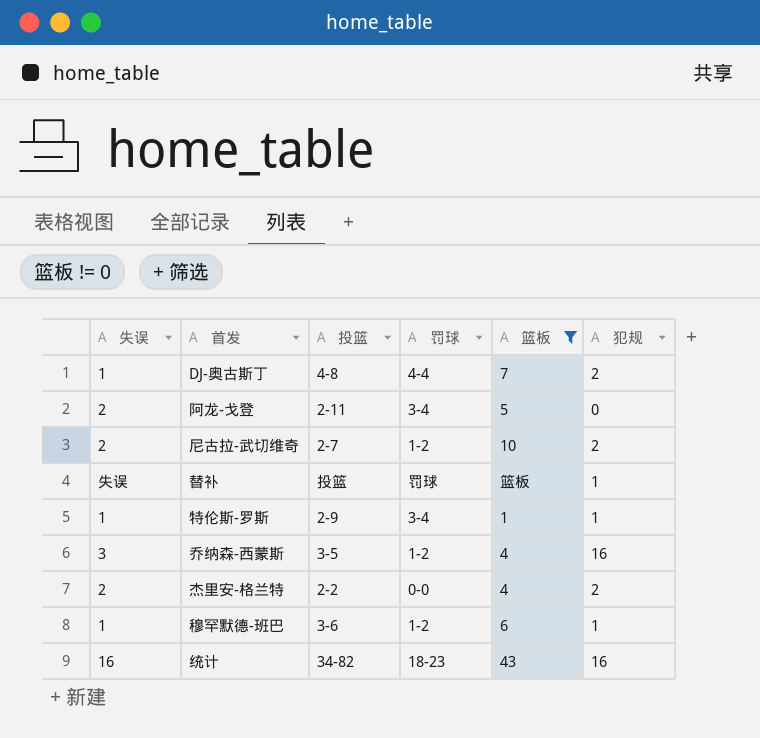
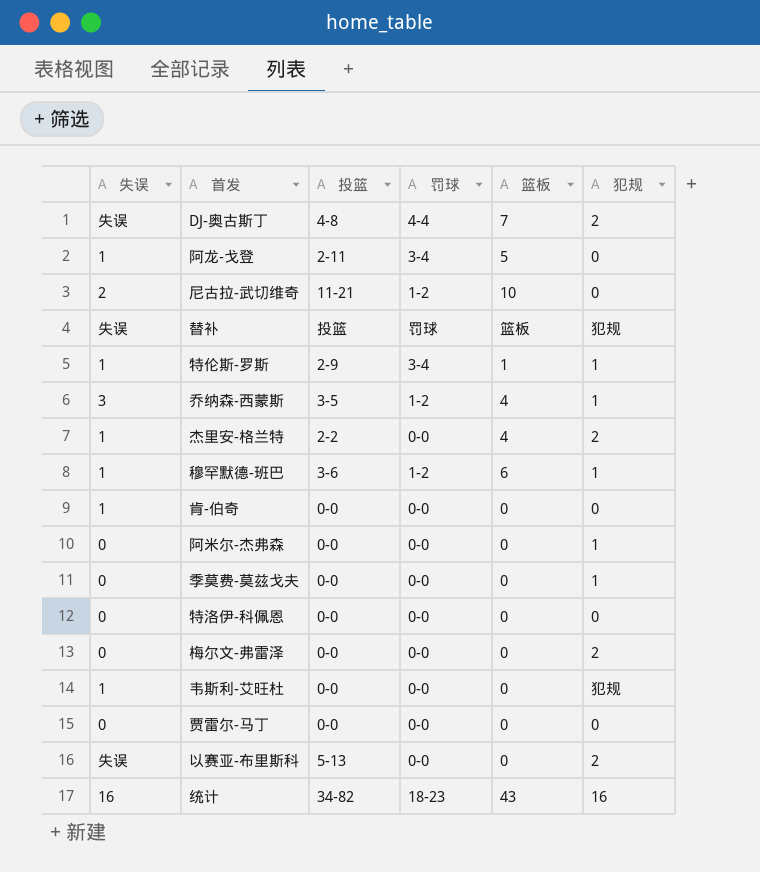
filter: 篮板 != 0 -> none
DJ-奥古斯丁 | 失误: 1 -> 失误
阿龙-戈登 | 失误: 2 -> 1
尼古拉-武切维奇 | 投篮: 2-7 -> 11-21
尼古拉-武切维奇 | 犯规: 2 -> 0
替补 | 犯规: 1 -> 犯规
乔纳森-西蒙斯 | 犯规: 16 -> 1
杰里安-格兰特 | 失误: 2 -> 1

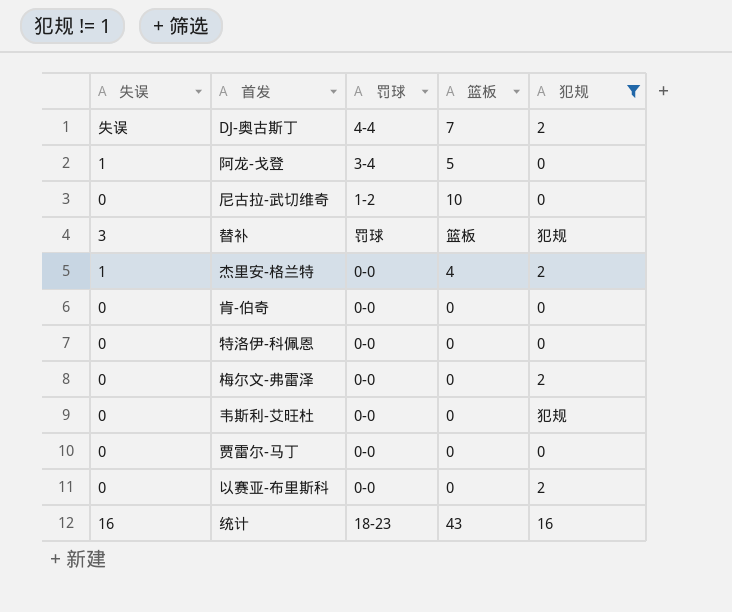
filter: none -> 犯规 != 1
column 投篮 | position: 3 -> none
尼古拉-武切维奇 | 失误: 2 -> 0
替补 | 失误: 失误 -> 3
肯-伯奇 | 失误: 1 -> 0
韦斯利-艾旺杜 | 失误: 1 -> 0
以赛亚-布里斯科 | 失误: 失误 -> 0

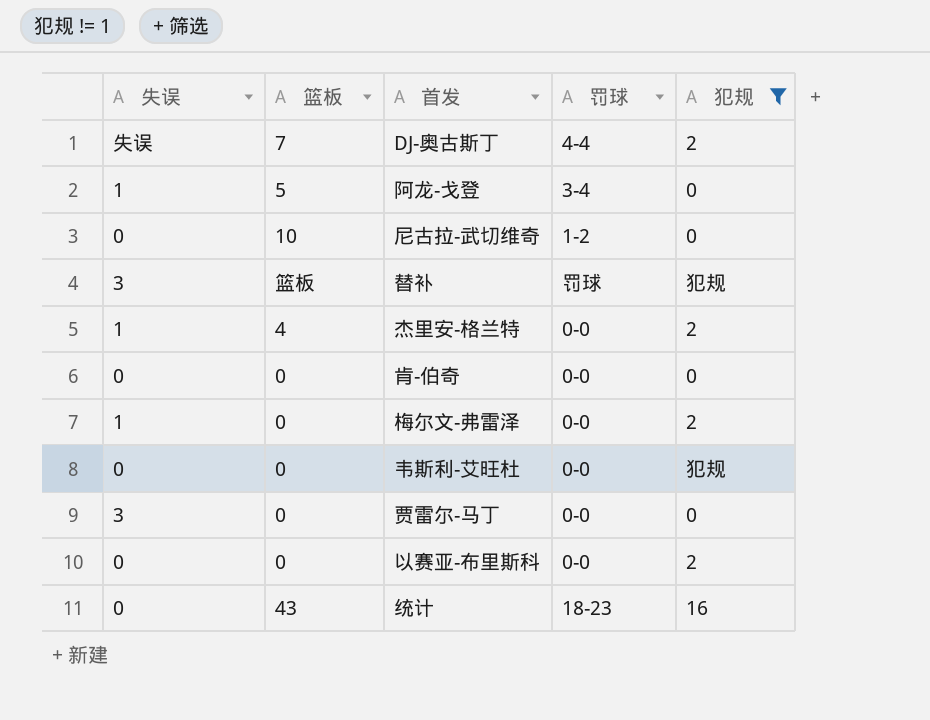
column 篮板 | position: 4 -> 2
row 特洛伊-科佩恩: 0 | 0-0 | 0 | 0 -> none
梅尔文-弗雷泽 | 失误: 0 -> 1
贾雷尔-马丁 | 失误: 0 -> 3
统计 | 失误: 16 -> 0

